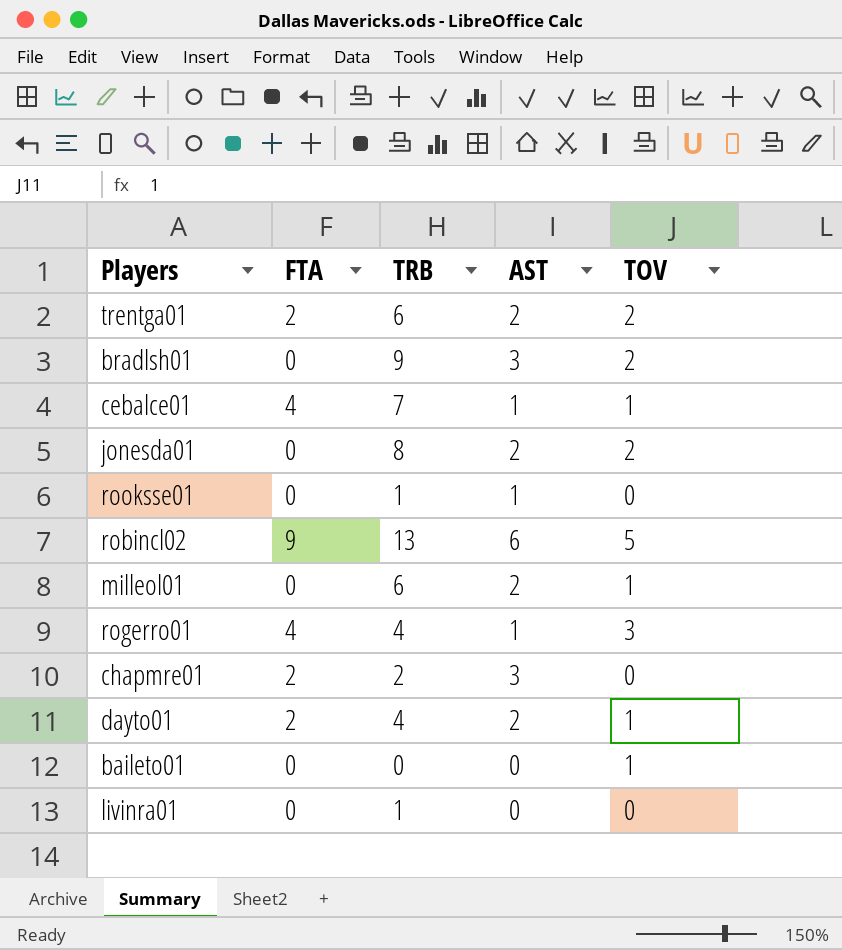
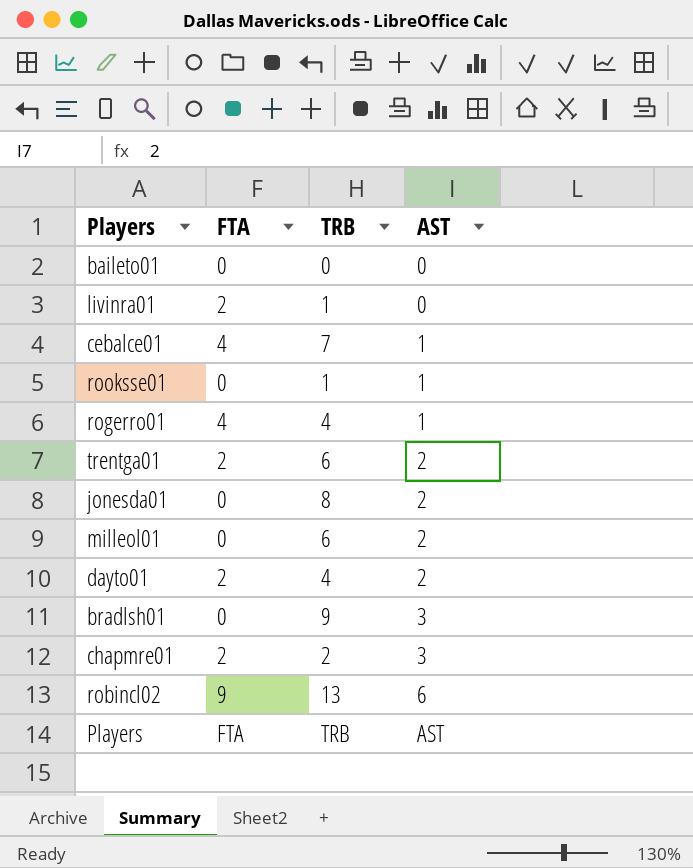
row order: none -> AST ascending
column TOV | position: 5 -> none
livinra01 | FTA: 0 -> 2
row Players: none -> FTA | TRB | AST

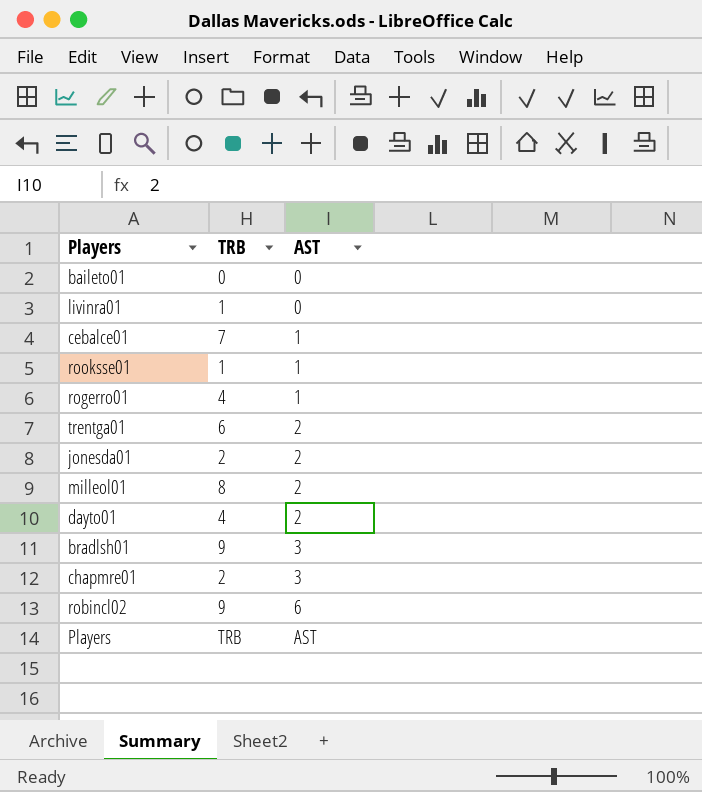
column FTA | position: 2 -> none
jonesda01 | TRB: 8 -> 2
milleol01 | TRB: 6 -> 8
robincl02 | TRB: 13 -> 9

